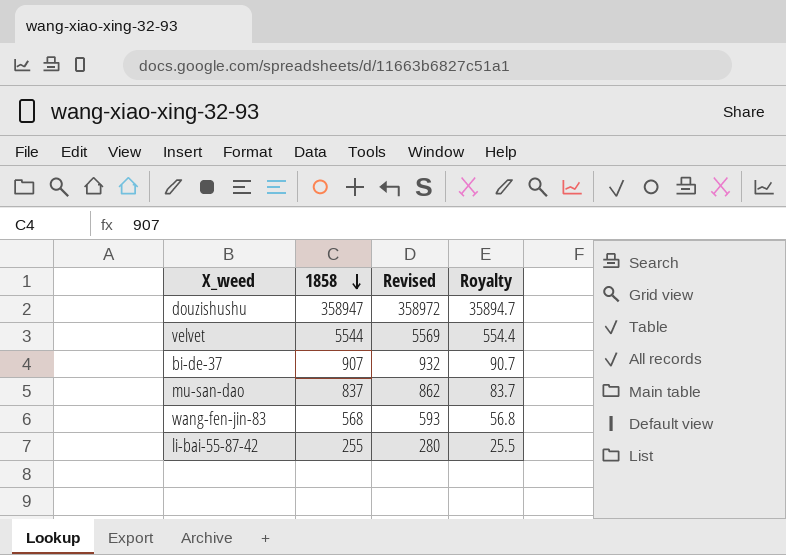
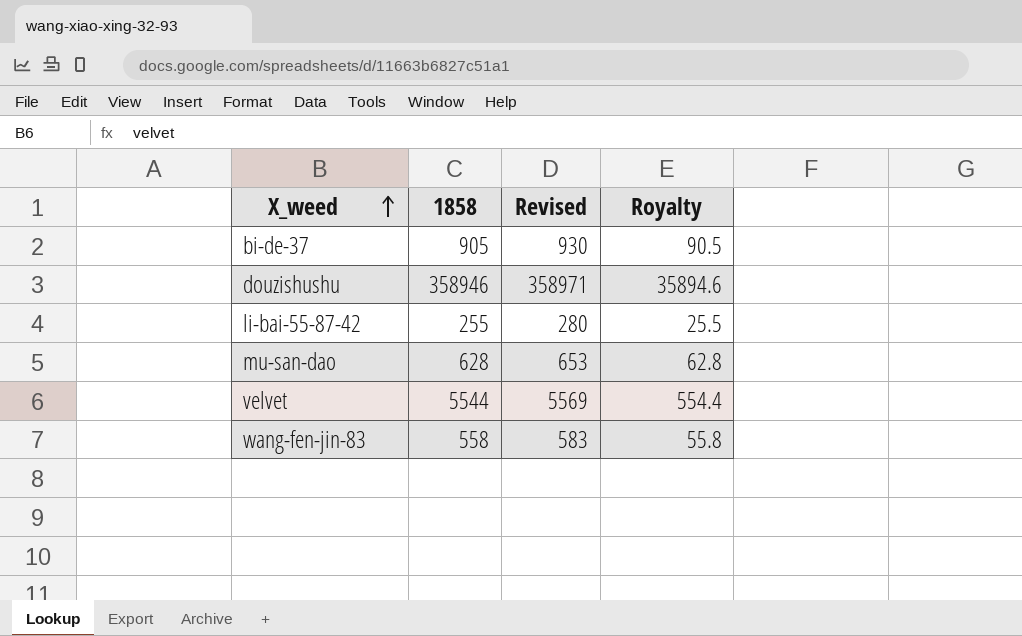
row order: 1858 descending -> X_weed ascending
bi-de-37 | 1858: 907 -> 905
bi-de-37 | Revised: 932 -> 930
bi-de-37 | Royalty: 90.7 -> 90.5
douzishushu | 1858: 358947 -> 358946
douzishushu | Revised: 358972 -> 358971
douzishushu | Royalty: 35894.7 -> 35894.6
mu-san-dao | 1858: 837 -> 628
mu-san-dao | Revised: 862 -> 653
mu-san-dao | Royalty: 83.7 -> 62.8
wang-fen-jin-83 | 1858: 568 -> 558
wang-fen-jin-83 | Revised: 593 -> 583
wang-fen-jin-83 | Royalty: 56.8 -> 55.8

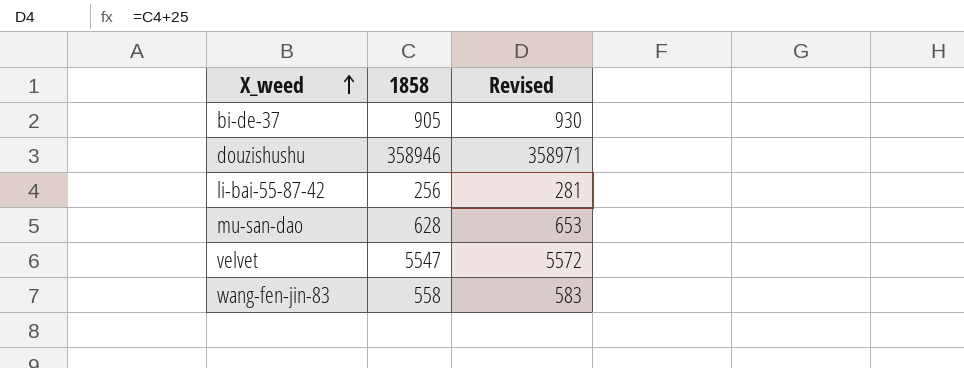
column Royalty | formula: [1858] * 0.1 -> none
li-bai-55-87-42 | 1858: 255 -> 256
li-bai-55-87-42 | Revised: 280 -> 281
velvet | 1858: 5544 -> 5547
velvet | Revised: 5569 -> 5572

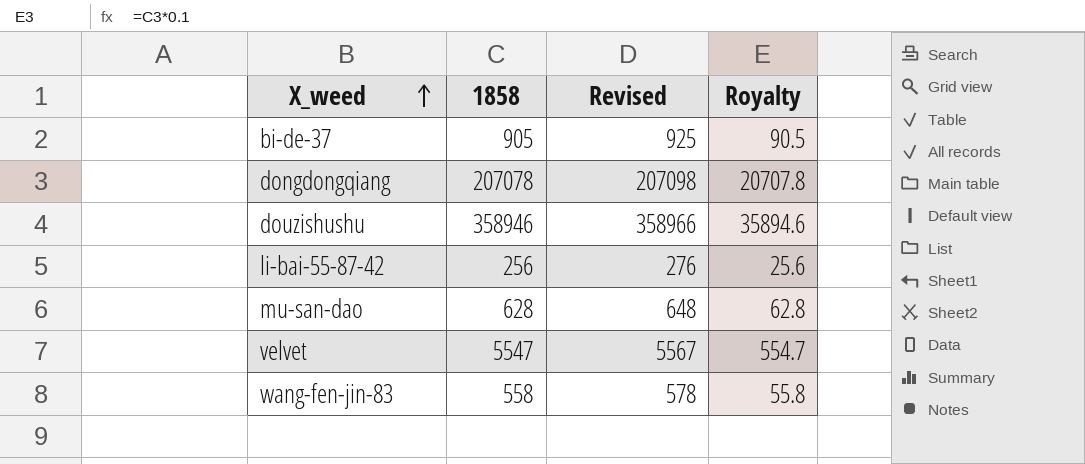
column Revised | formula: [1858] + 25 -> [1858] + 20
column Royalty | formula: none -> [1858] * 0.1
row dongdongqiang: none -> 207078 | 207098 | 20707.8

